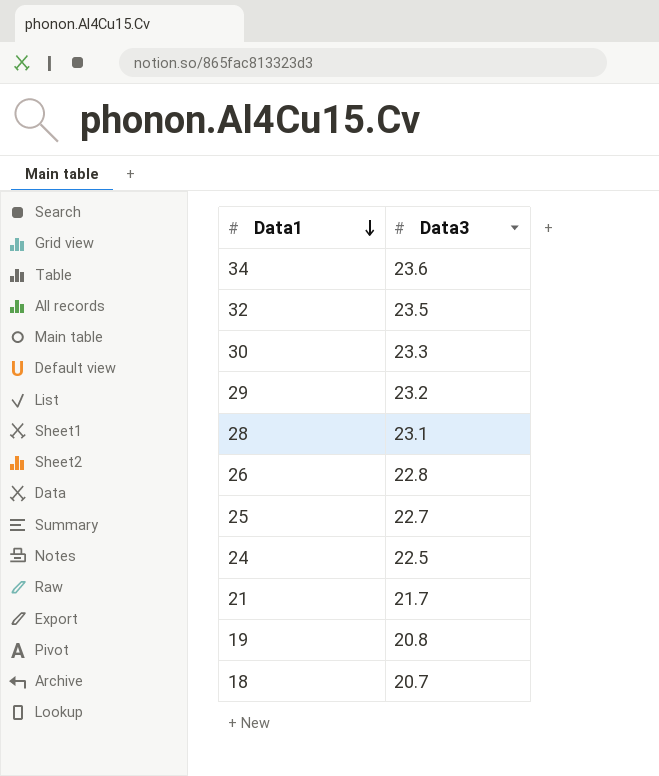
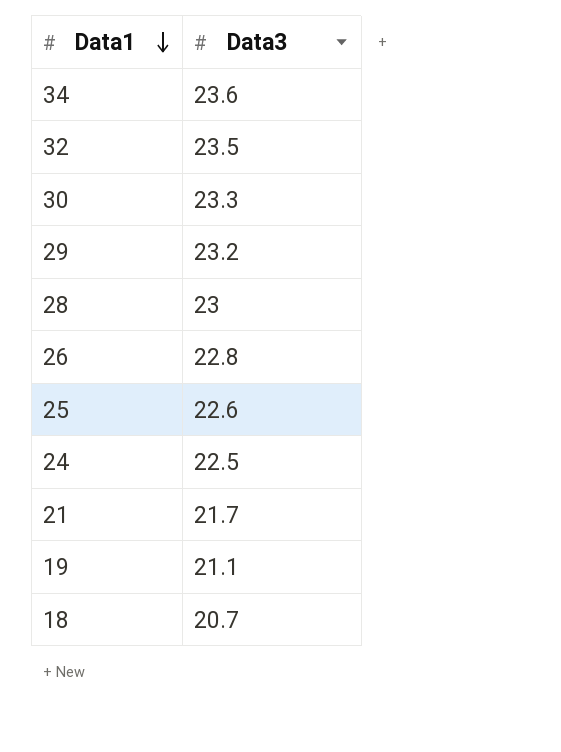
28 | Data3: 23.1 -> 23
25 | Data3: 22.7 -> 22.6
19 | Data3: 20.8 -> 21.1

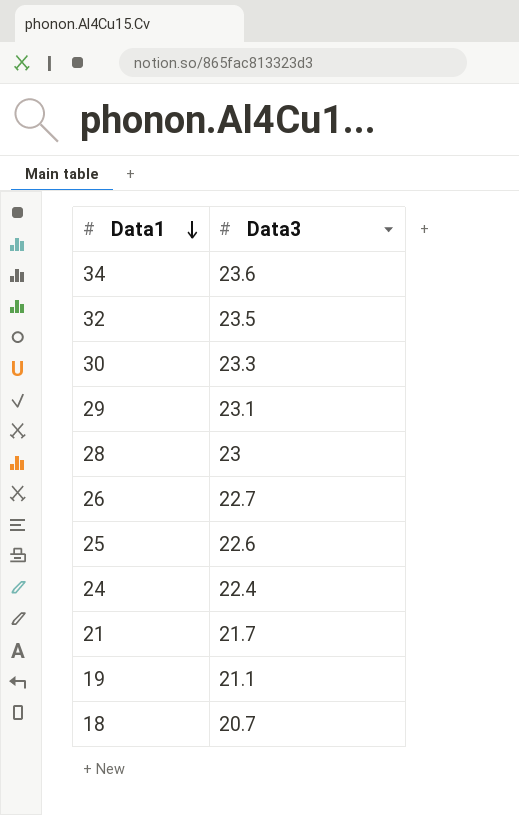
29 | Data3: 23.2 -> 23.1
26 | Data3: 22.8 -> 22.7
24 | Data3: 22.5 -> 22.4

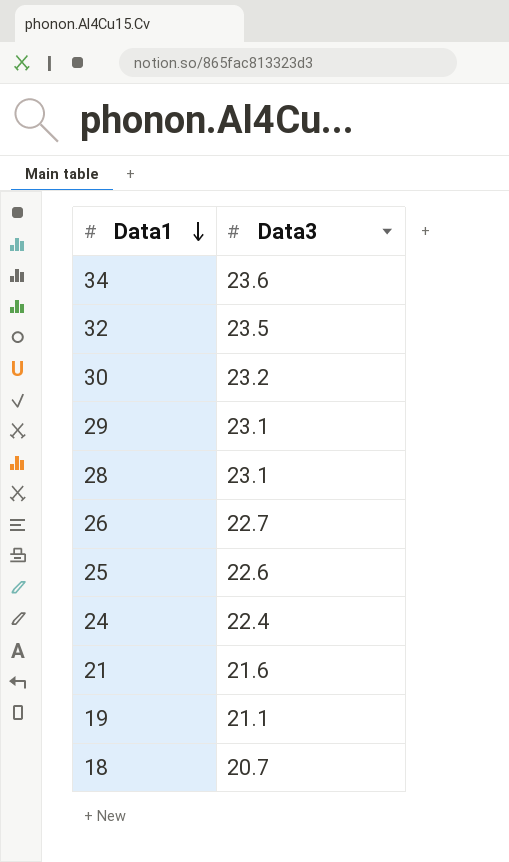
30 | Data3: 23.3 -> 23.2
28 | Data3: 23 -> 23.1
21 | Data3: 21.7 -> 21.6

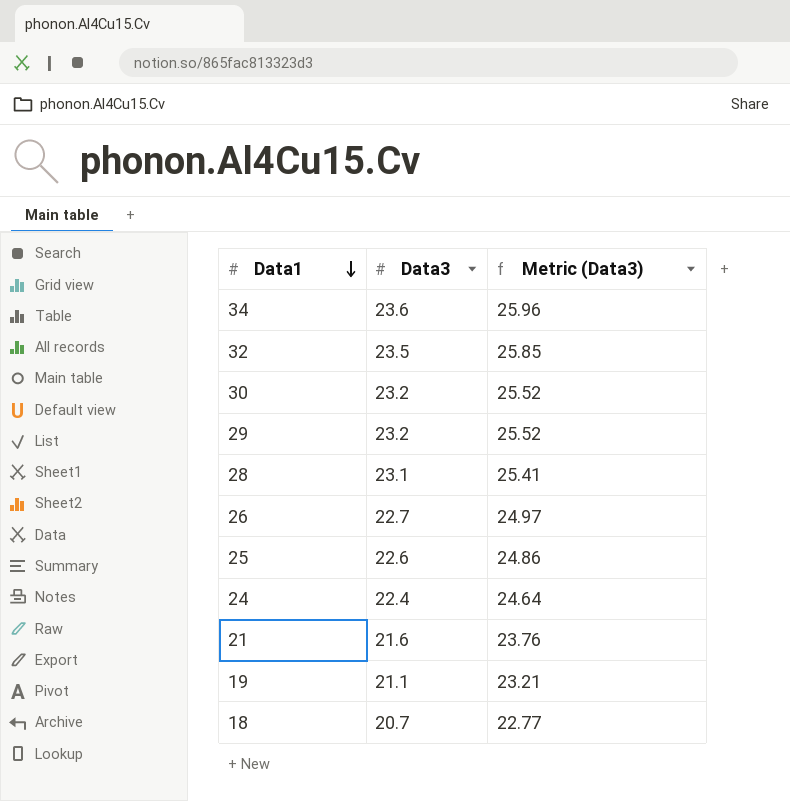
column Metric (Data3) | formula: none -> [Data3] * 1.1
29 | Data3: 23.1 -> 23.2

